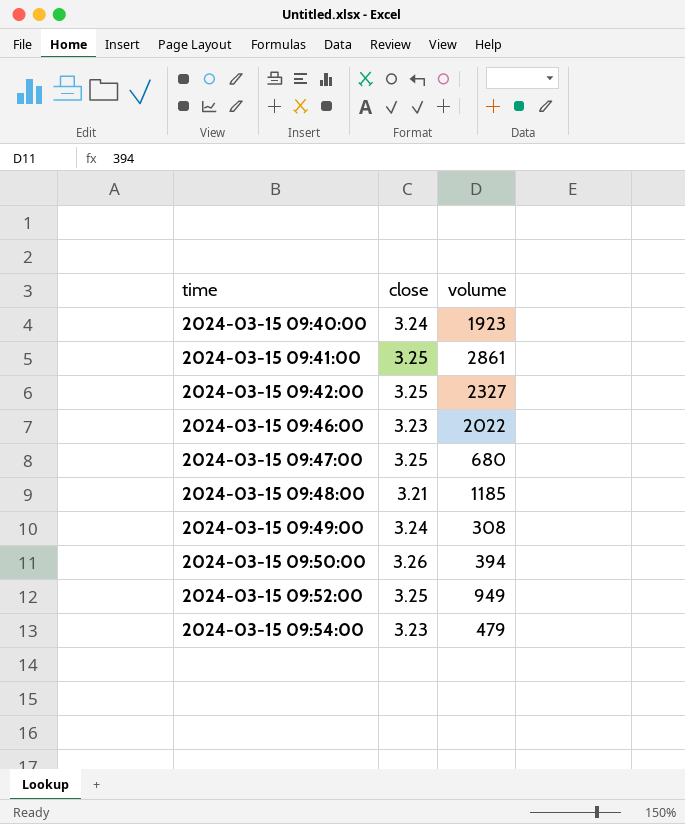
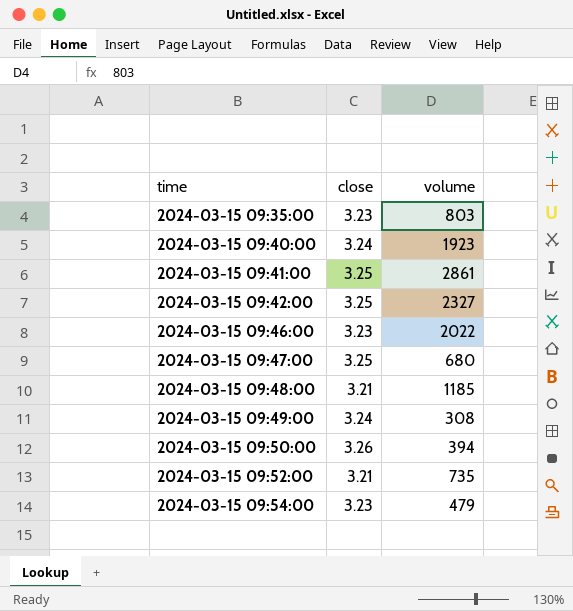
row 2024-03-15 09:35:00: none -> 3.23 | 803
2024-03-15 09:52:00 | close: 3.25 -> 3.21
2024-03-15 09:52:00 | volume: 949 -> 735

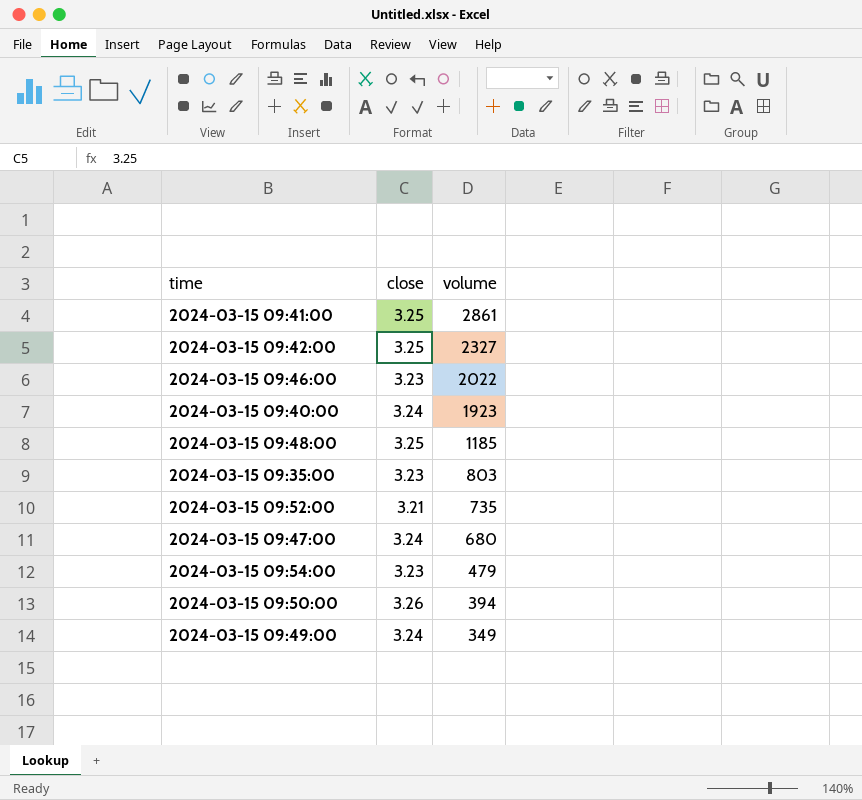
row order: time ascending -> volume descending
2024-03-15 09:48:00 | close: 3.21 -> 3.25
2024-03-15 09:47:00 | close: 3.25 -> 3.24
2024-03-15 09:49:00 | volume: 308 -> 349

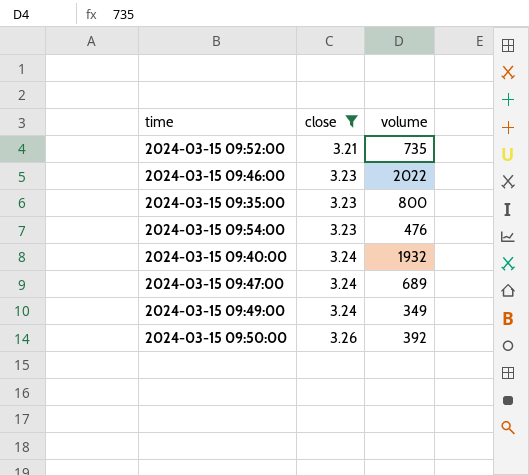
filter: none -> close != 3.25
row order: volume descending -> close ascending
2024-03-15 09:35:00 | volume: 803 -> 800
2024-03-15 09:54:00 | volume: 479 -> 476
2024-03-15 09:40:00 | volume: 1923 -> 1932
2024-03-15 09:47:00 | volume: 680 -> 689
2024-03-15 09:50:00 | volume: 394 -> 392

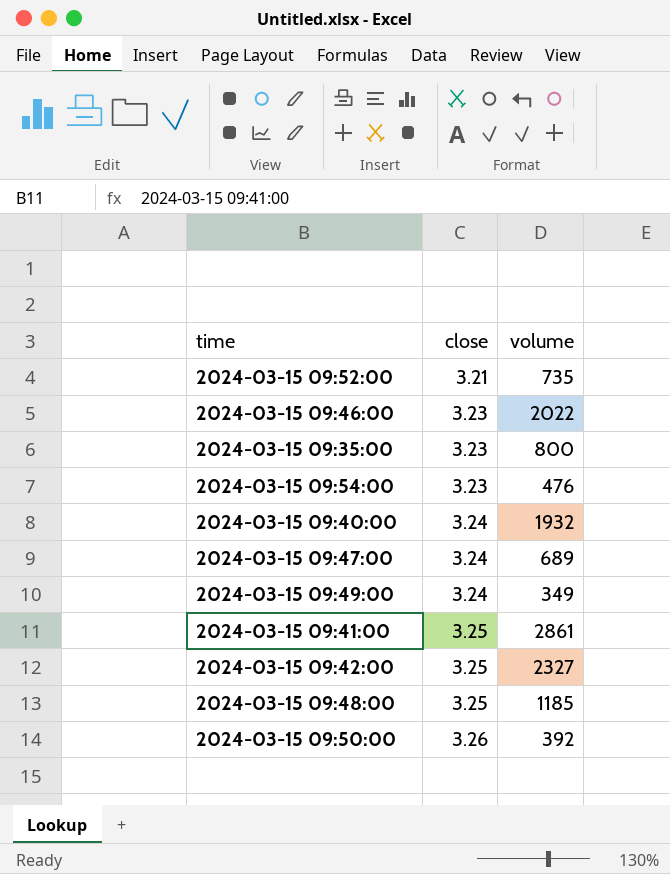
filter: close != 3.25 -> none

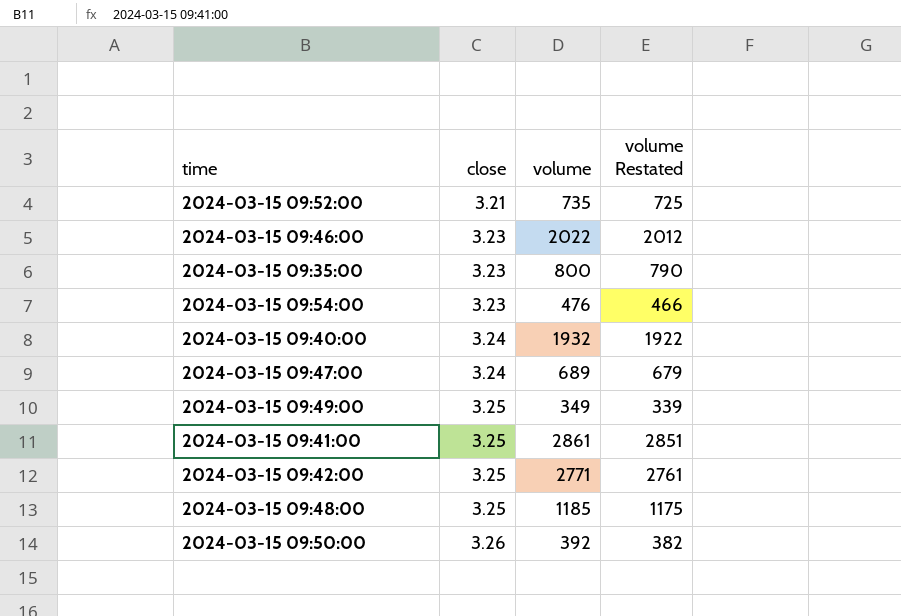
column volume Restated | formula: none -> [volume] - 10
2024-03-15 09:49:00 | close: 3.24 -> 3.25
2024-03-15 09:42:00 | volume: 2327 -> 2771

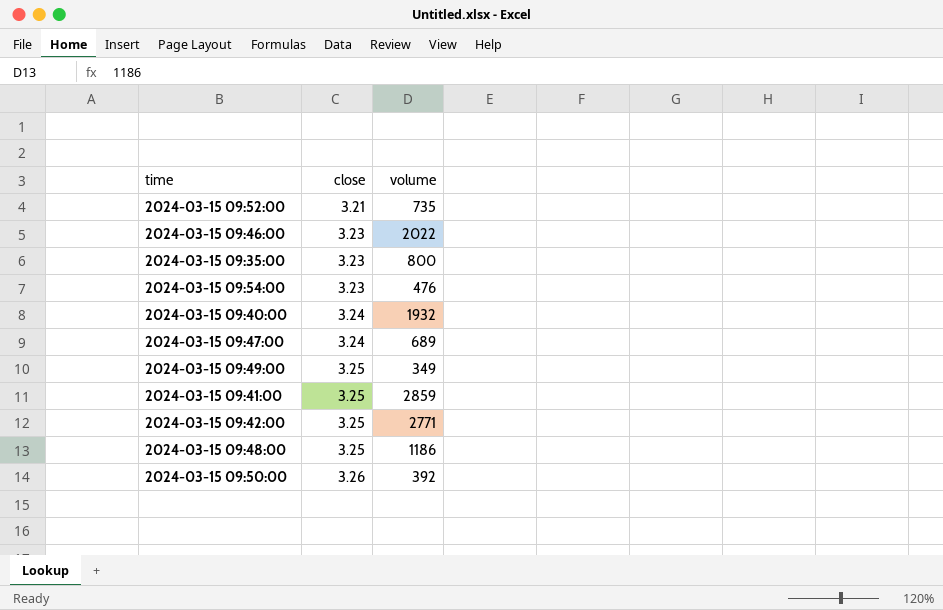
column volume Restated | formula: [volume] - 10 -> none
2024-03-15 09:41:00 | volume: 2861 -> 2859
2024-03-15 09:48:00 | volume: 1185 -> 1186

